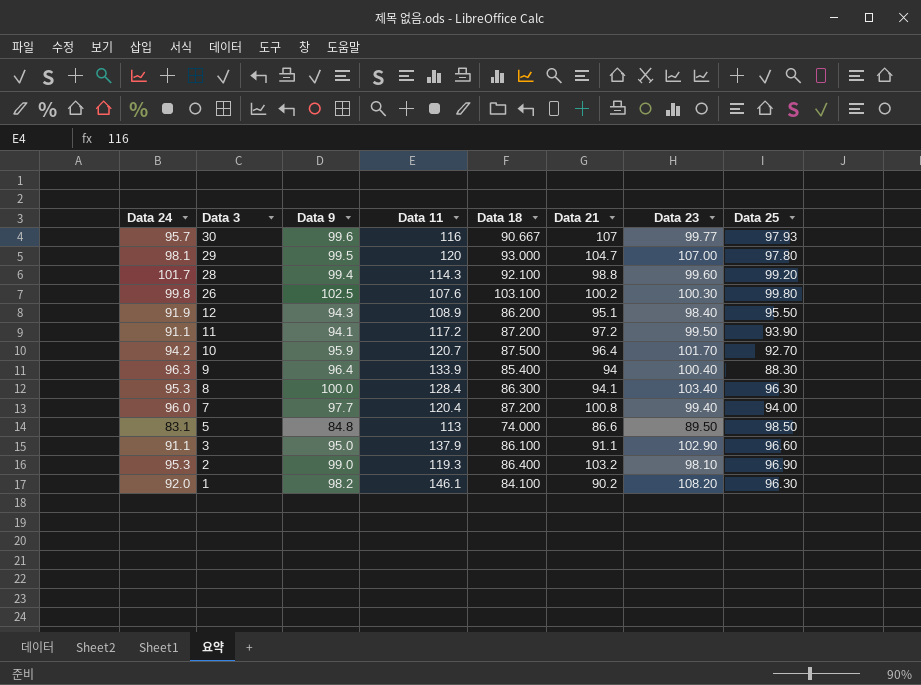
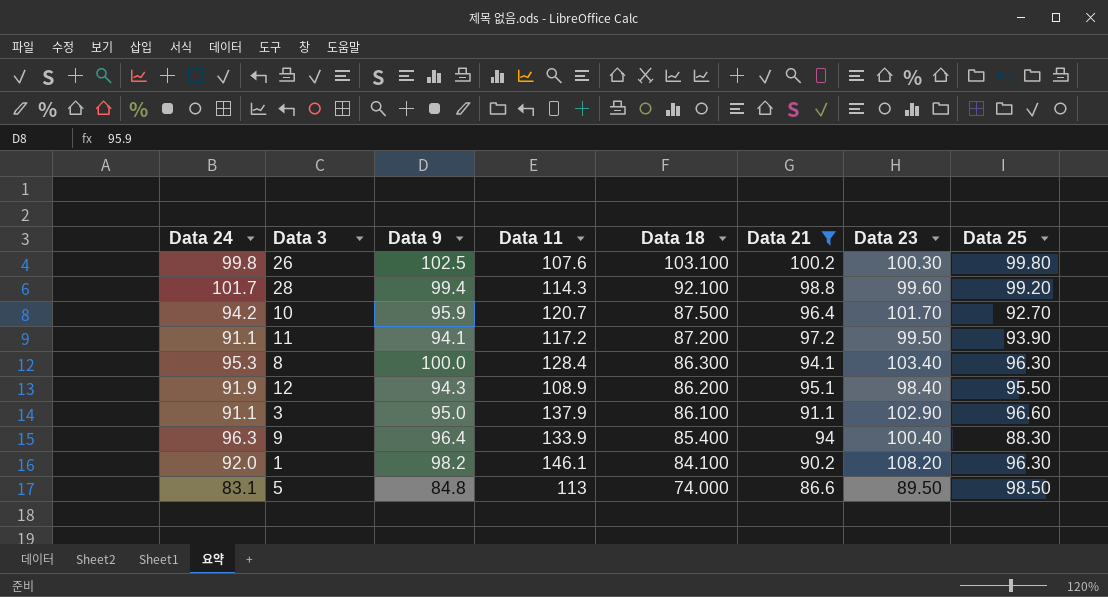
filter: none -> Data 21 <= 100.2
row order: Data 3 descending -> Data 18 descending

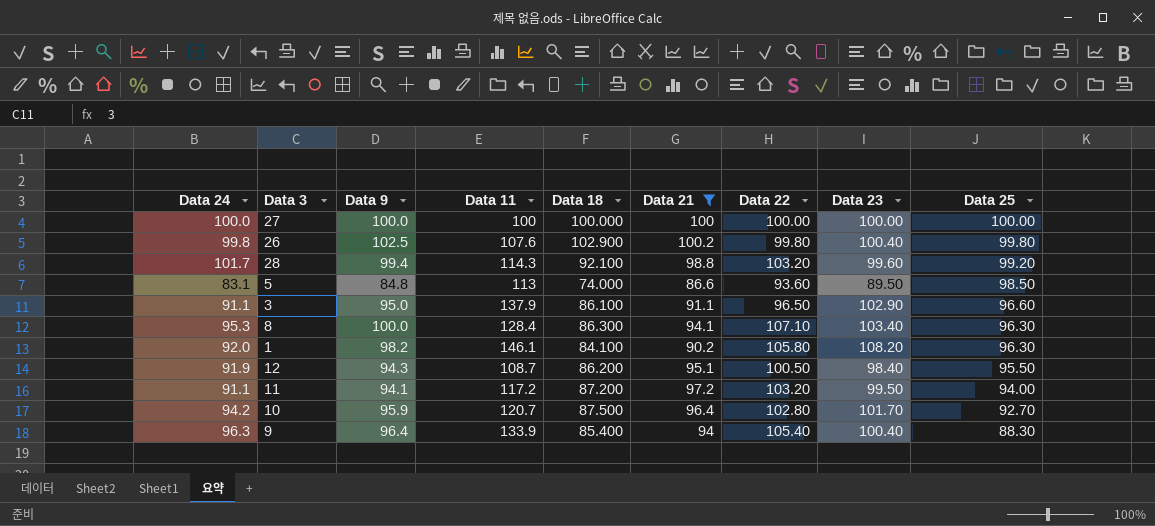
row order: Data 18 descending -> Data 25 descending
column Data 22 | position: none -> 7
row 27: none -> 100.0 | 100.0 | 100 | 100.000 | 100 | 100.00 | 100.00 | 100.00
26 | Data 18: 103.100 -> 102.900
26 | Data 23: 100.30 -> 100.40
12 | Data 11: 108.9 -> 108.7
11 | Data 25: 93.90 -> 94.00

